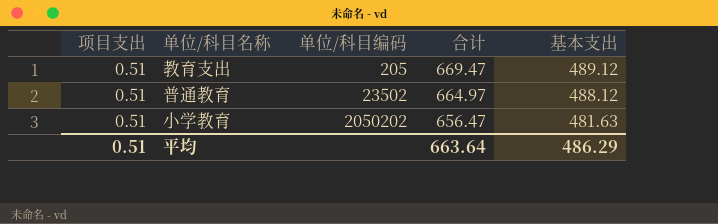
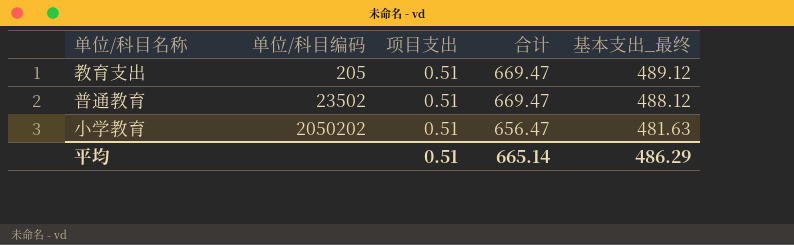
column 项目支出 | position: 1 -> 3
column name: 基本支出 -> 基本支出_最终
普通教育 | 合计: 664.97 -> 669.47
平均 | 合计: 663.64 -> 665.14

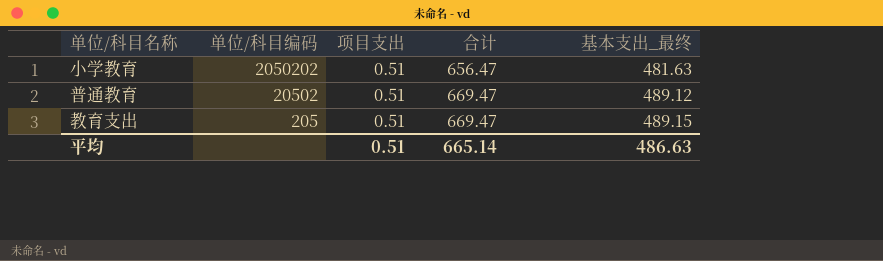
row order: 单位/科目编码 ascending -> 单位/科目编码 descending
普通教育 | 单位/科目编码: 23502 -> 20502
普通教育 | 基本支出_最终: 488.12 -> 489.12
教育支出 | 基本支出_最终: 489.12 -> 489.15
平均 | 基本支出_最终: 486.29 -> 486.63

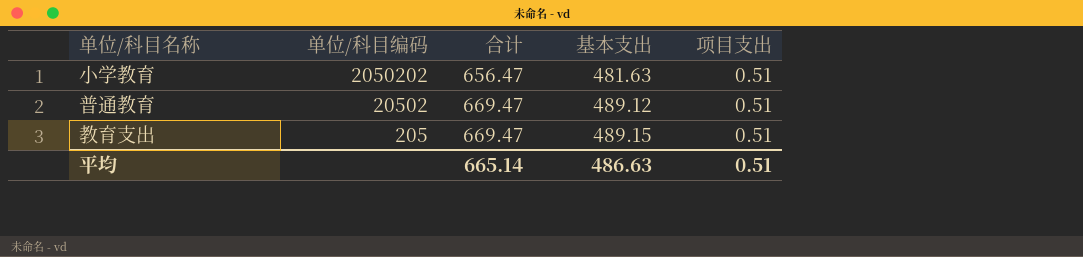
column name: 基本支出_最终 -> 基本支出
column 项目支出 | position: 3 -> 5

